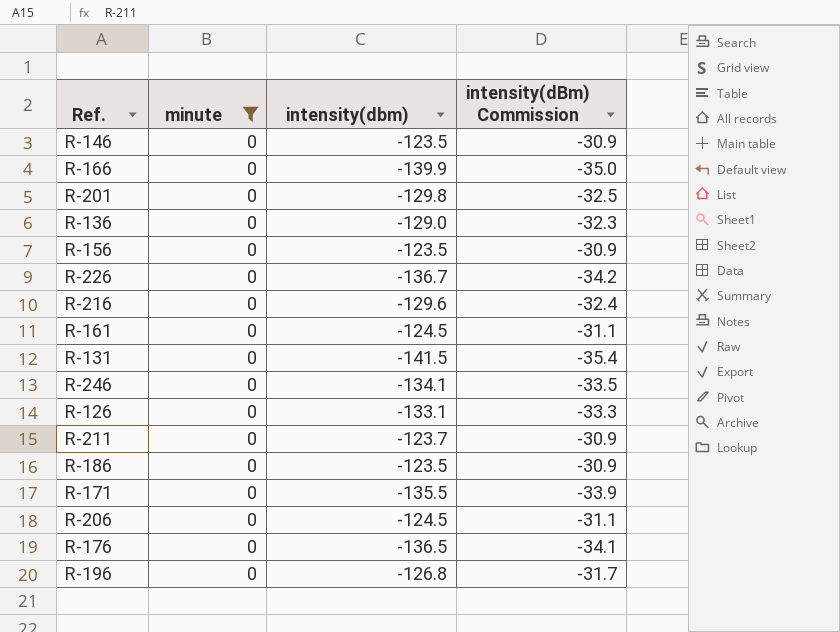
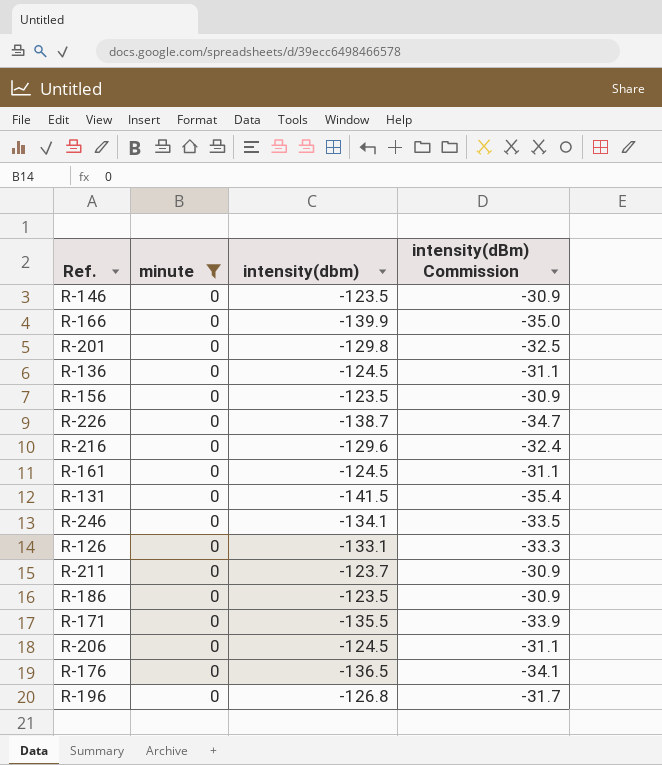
R-136 | intensity(dbm): -129.0 -> -124.5
R-136 | intensity(dBm) Commission: -32.3 -> -31.1
R-226 | intensity(dbm): -136.7 -> -138.7
R-226 | intensity(dBm) Commission: -34.2 -> -34.7

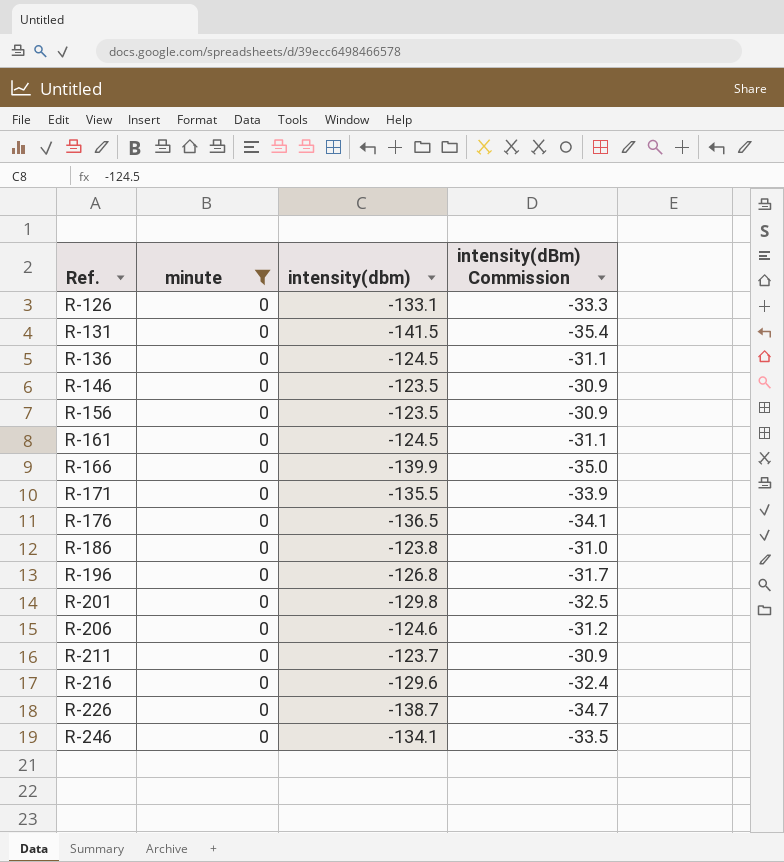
row order: none -> Ref. ascending
R-186 | intensity(dbm): -123.5 -> -123.8
R-186 | intensity(dBm) Commission: -30.9 -> -31.0
R-206 | intensity(dbm): -124.5 -> -124.6
R-206 | intensity(dBm) Commission: -31.1 -> -31.2

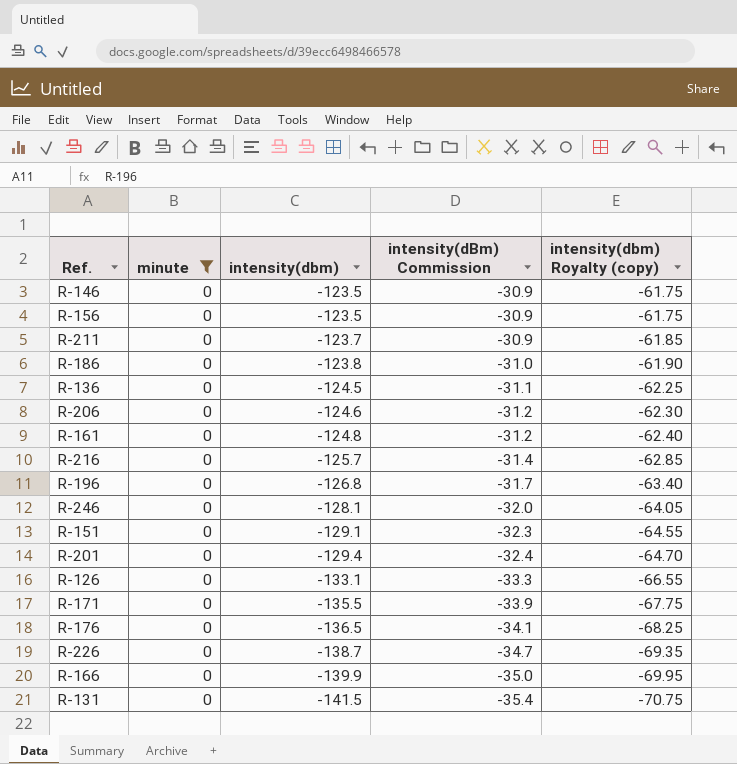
row order: Ref. ascending -> intensity(dbm) descending
column intensity(dbm) Royalty (copy) | formula: none -> [intensity(dbm)] * 0.5
R-161 | intensity(dbm): -124.5 -> -124.8
R-161 | intensity(dBm) Commission: -31.1 -> -31.2
R-216 | intensity(dbm): -129.6 -> -125.7
R-216 | intensity(dBm) Commission: -32.4 -> -31.4
R-246 | intensity(dbm): -134.1 -> -128.1
R-246 | intensity(dBm) Commission: -33.5 -> -32.0
row R-151: none -> 0 | -129.1 | -32.3 | -64.55
R-201 | intensity(dbm): -129.8 -> -129.4
R-201 | intensity(dBm) Commission: -32.5 -> -32.4

